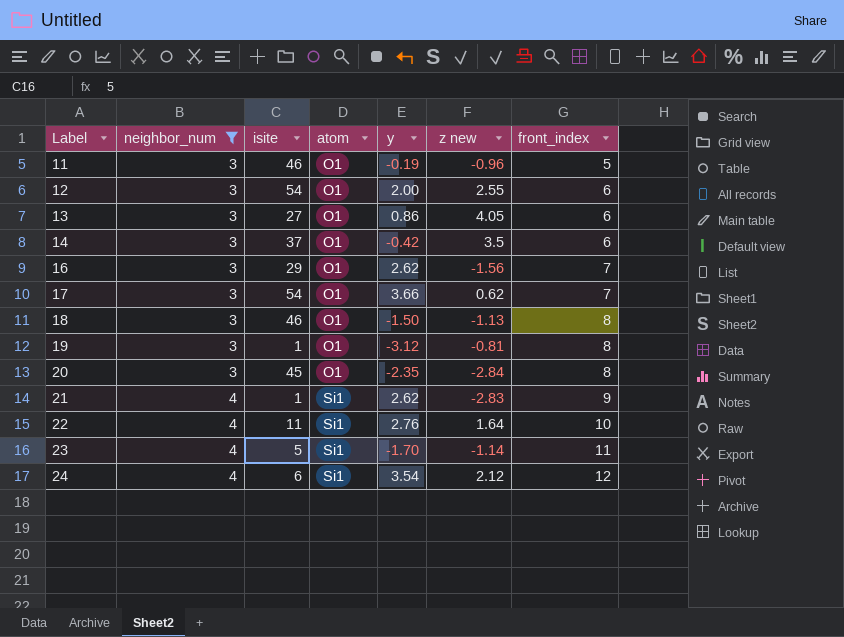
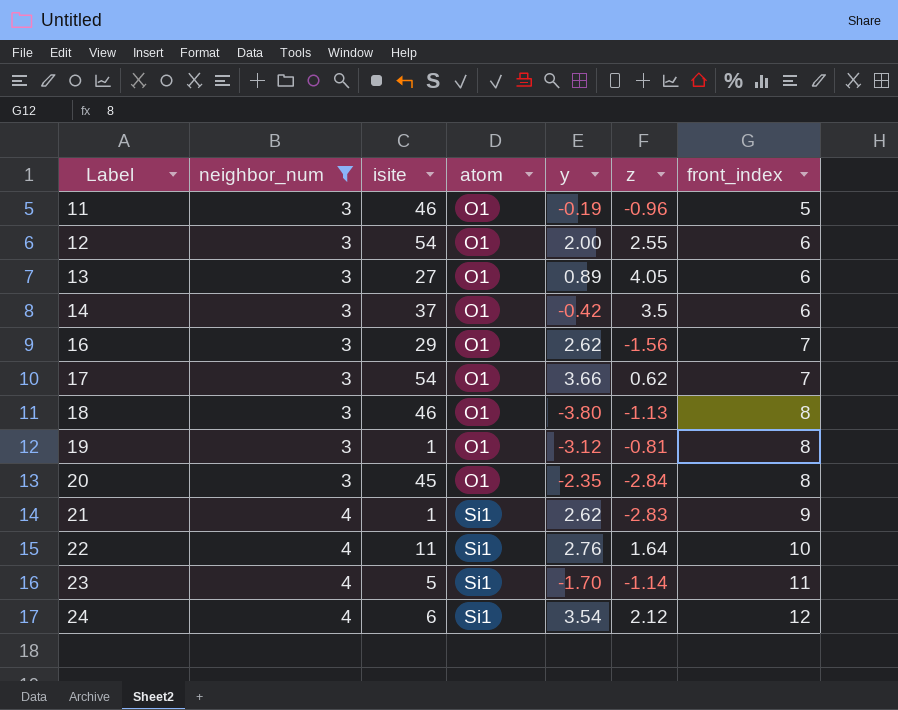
column name: z new -> z
13 | y: 0.86 -> 0.89
18 | y: -1.50 -> -3.80

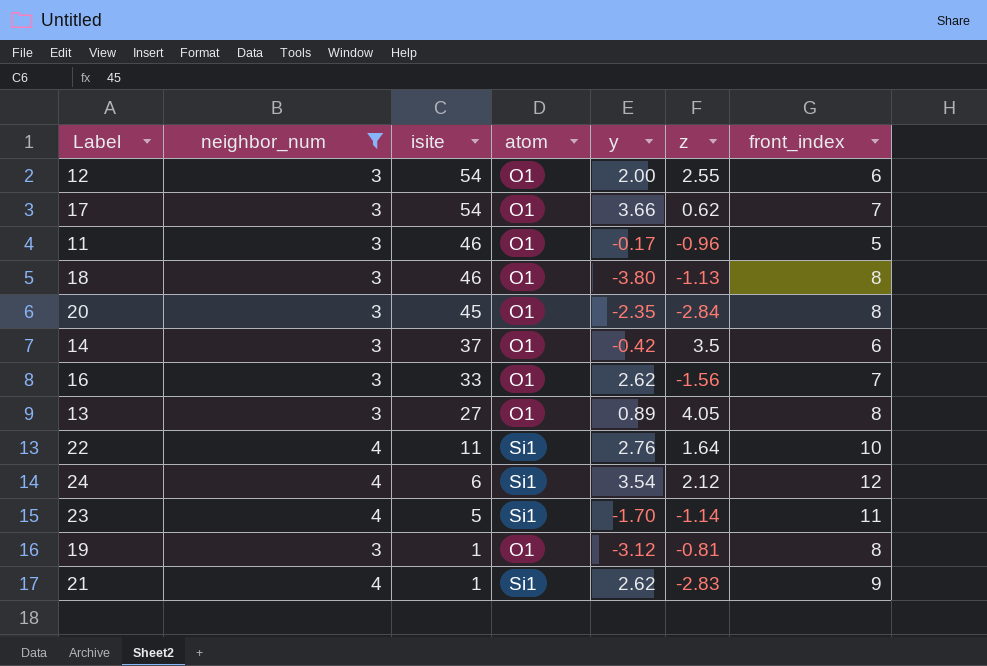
row order: Label ascending -> isite descending
11 | y: -0.19 -> -0.17
16 | isite: 29 -> 33
13 | front_index: 6 -> 8

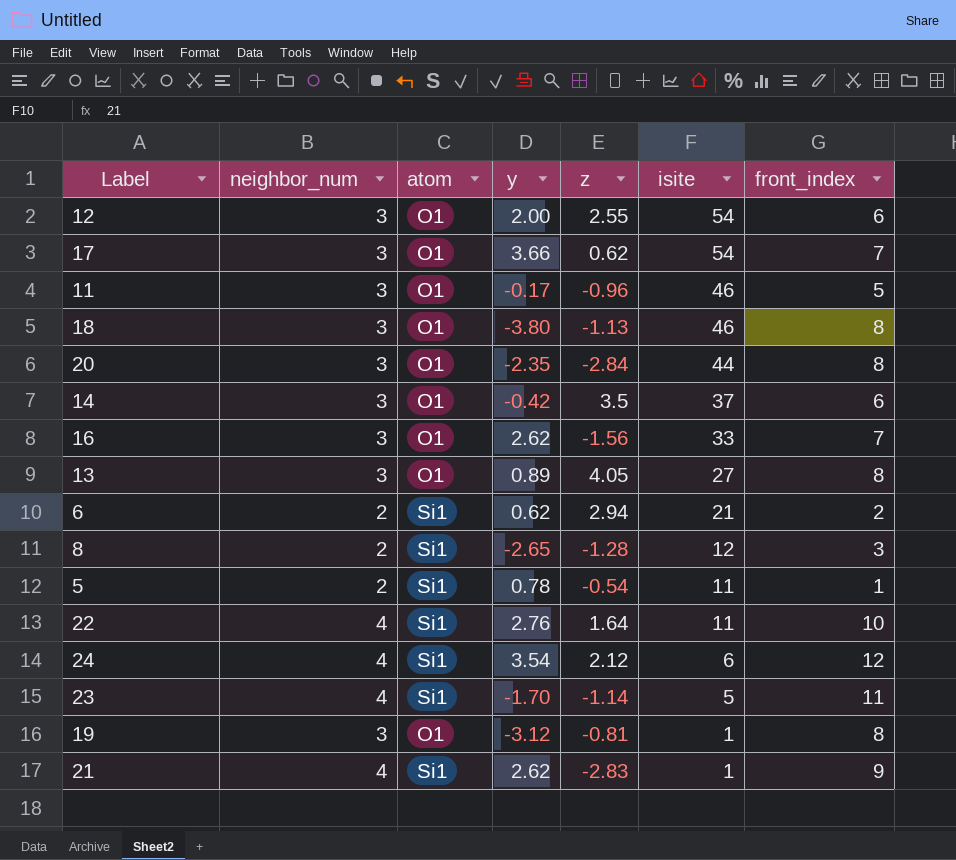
filter: neighbor_num != 2 -> none
column isite | position: 3 -> 6
20 | isite: 45 -> 44

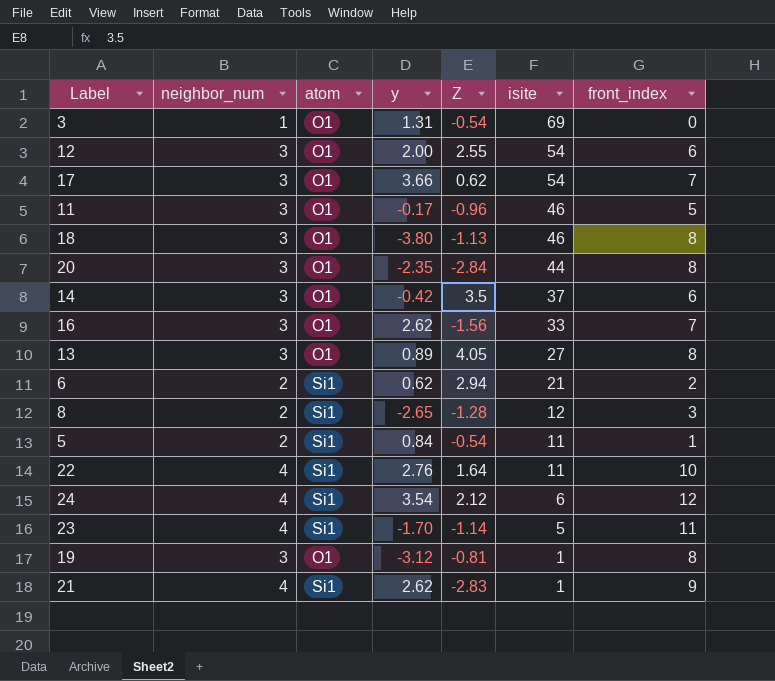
column name: z -> Z
row 3: none -> 1 | O1 | 1.31 | -0.54 | 69 | 0
5 | y: 0.78 -> 0.84

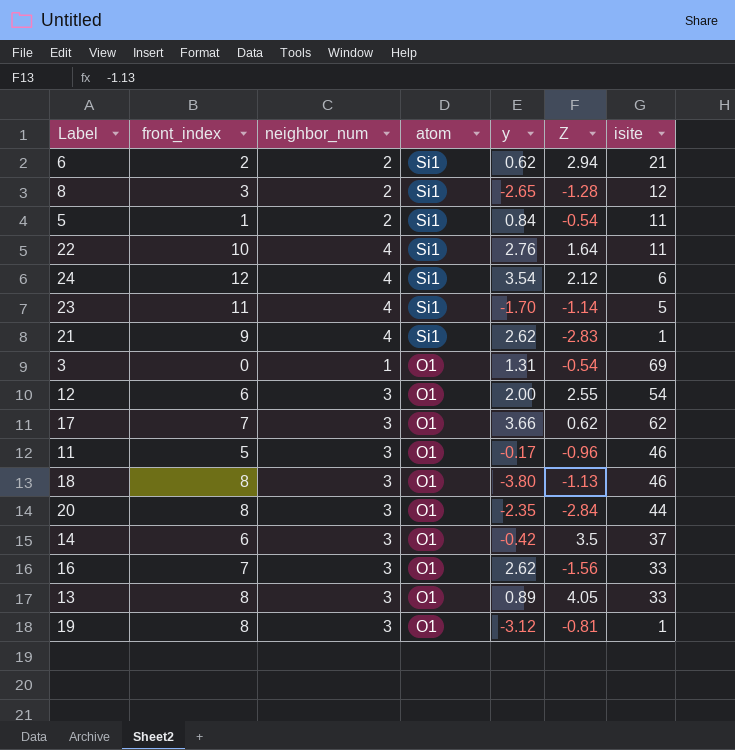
row order: isite descending -> atom descending
column front_index | position: 7 -> 2
17 | isite: 54 -> 62
13 | isite: 27 -> 33

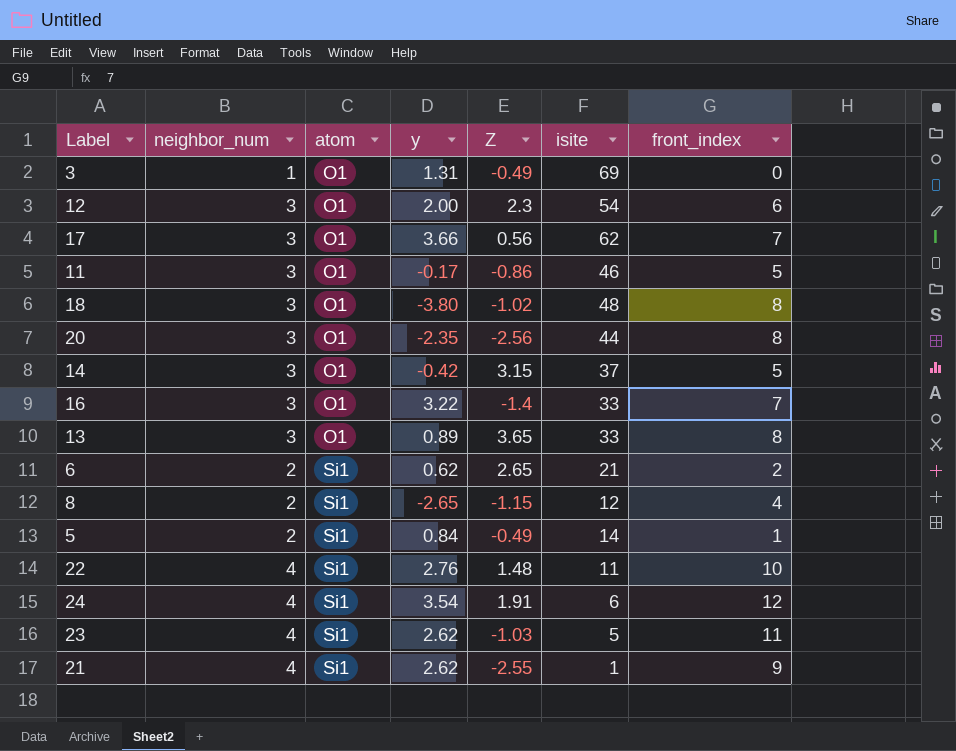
row order: atom descending -> atom ascending
column front_index | position: 2 -> 7
row 19: 8 | 3 | O1 | -3.12 | -0.81 | 1 -> none
3 | Z: -0.54 -> -0.49
12 | Z: 2.55 -> 2.3
17 | Z: 0.62 -> 0.56
11 | Z: -0.96 -> -0.86
18 | Z: -1.13 -> -1.02
18 | isite: 46 -> 48
20 | Z: -2.84 -> -2.56
14 | Z: 3.5 -> 3.15
14 | front_index: 6 -> 5
16 | y: 2.62 -> 3.22
16 | Z: -1.56 -> -1.4
13 | Z: 4.05 -> 3.65
6 | Z: 2.94 -> 2.65
8 | Z: -1.28 -> -1.15
8 | front_index: 3 -> 4
5 | Z: -0.54 -> -0.49
5 | isite: 11 -> 14
22 | Z: 1.64 -> 1.48
24 | Z: 2.12 -> 1.91
23 | y: -1.70 -> 2.62
23 | Z: -1.14 -> -1.03
21 | Z: -2.83 -> -2.55

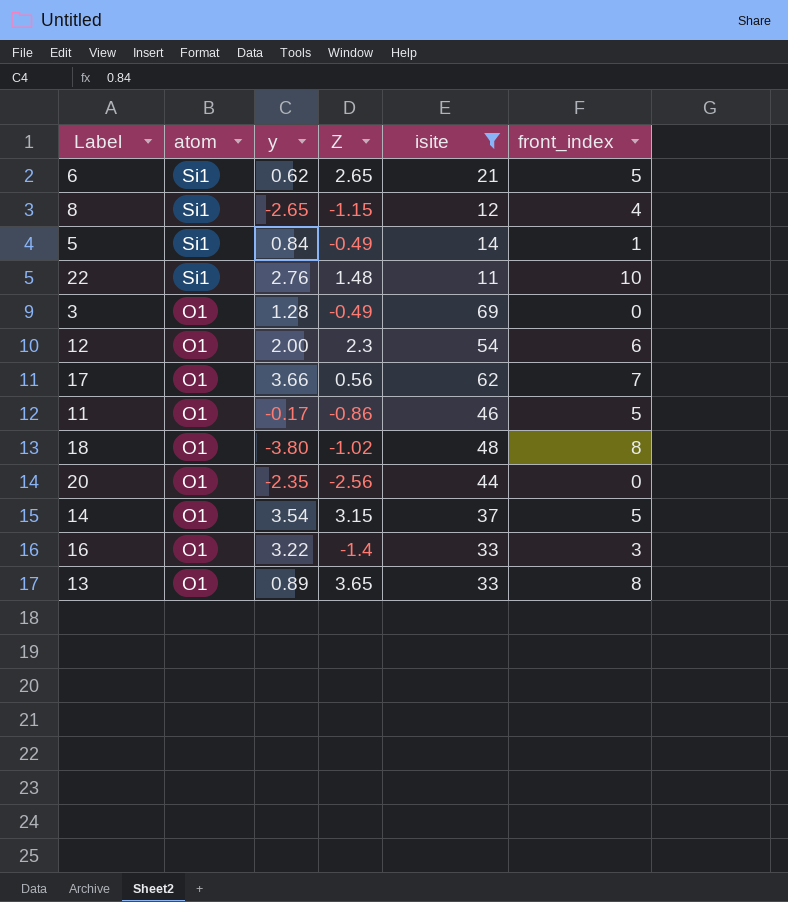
filter: none -> isite >= 11
row order: atom ascending -> atom descending
column neighbor_num | position: 2 -> none
6 | front_index: 2 -> 5
3 | y: 1.31 -> 1.28
20 | front_index: 8 -> 0
14 | y: -0.42 -> 3.54
16 | front_index: 7 -> 3

